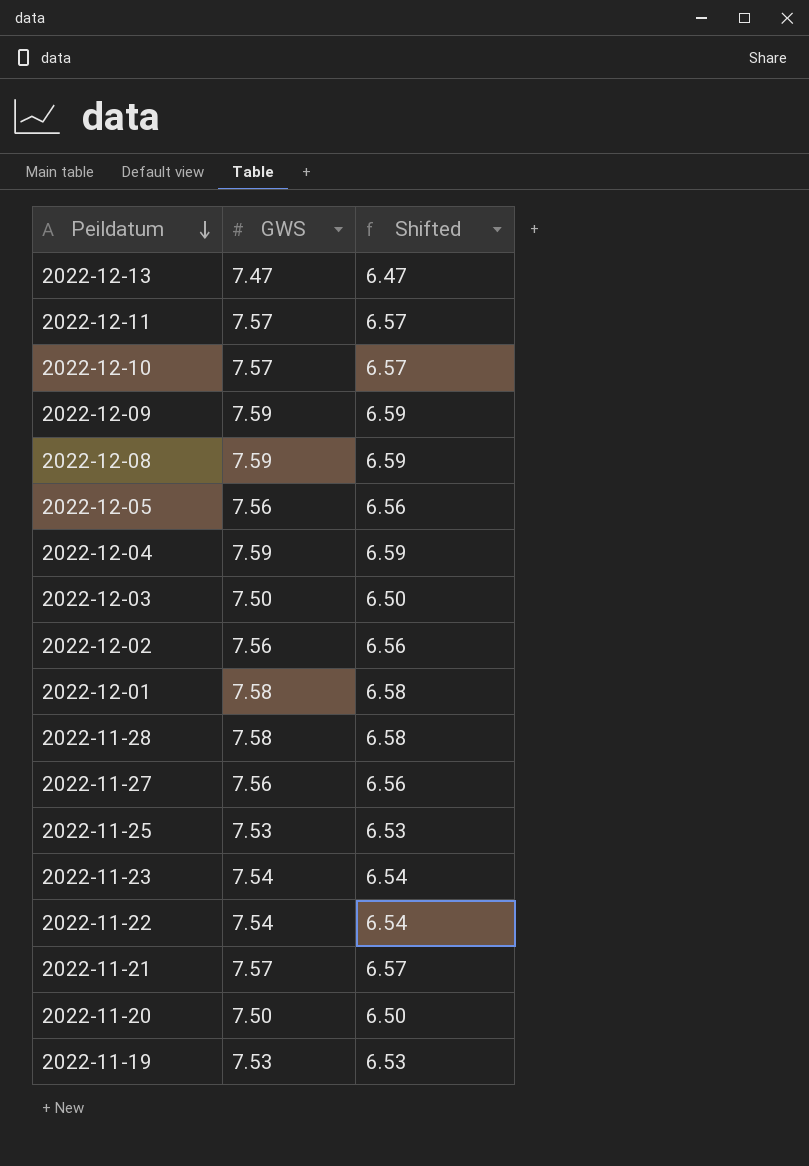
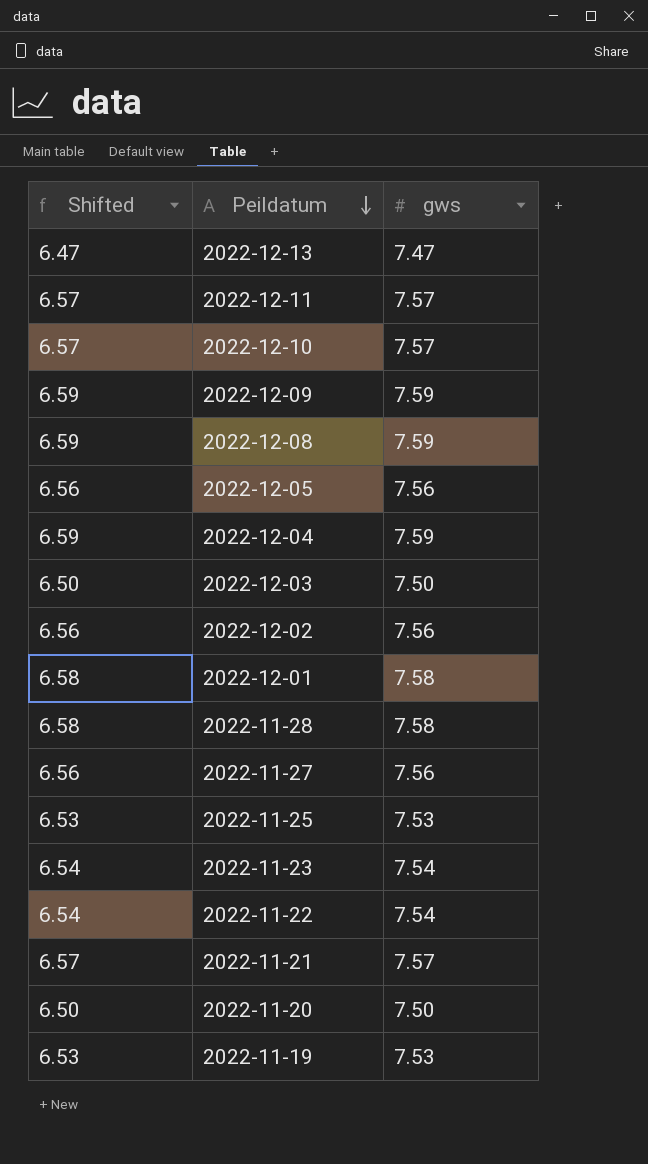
column Shifted | position: 3 -> 1
column name: GWS -> gws

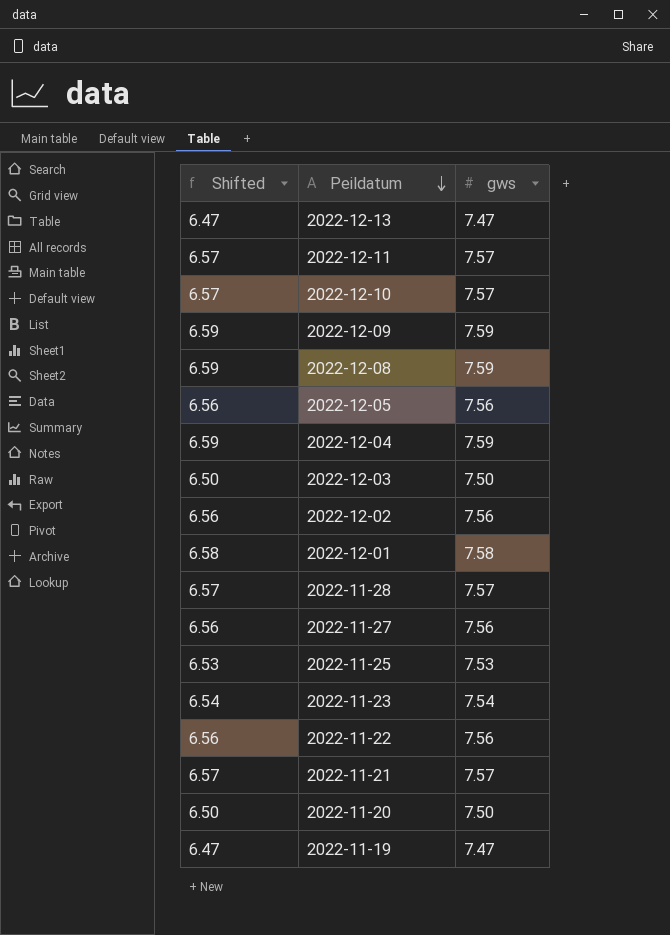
2022-11-28 | Shifted: 6.58 -> 6.57
2022-11-28 | gws: 7.58 -> 7.57
2022-11-22 | Shifted: 6.54 -> 6.56
2022-11-22 | gws: 7.54 -> 7.56
2022-11-19 | Shifted: 6.53 -> 6.47
2022-11-19 | gws: 7.53 -> 7.47

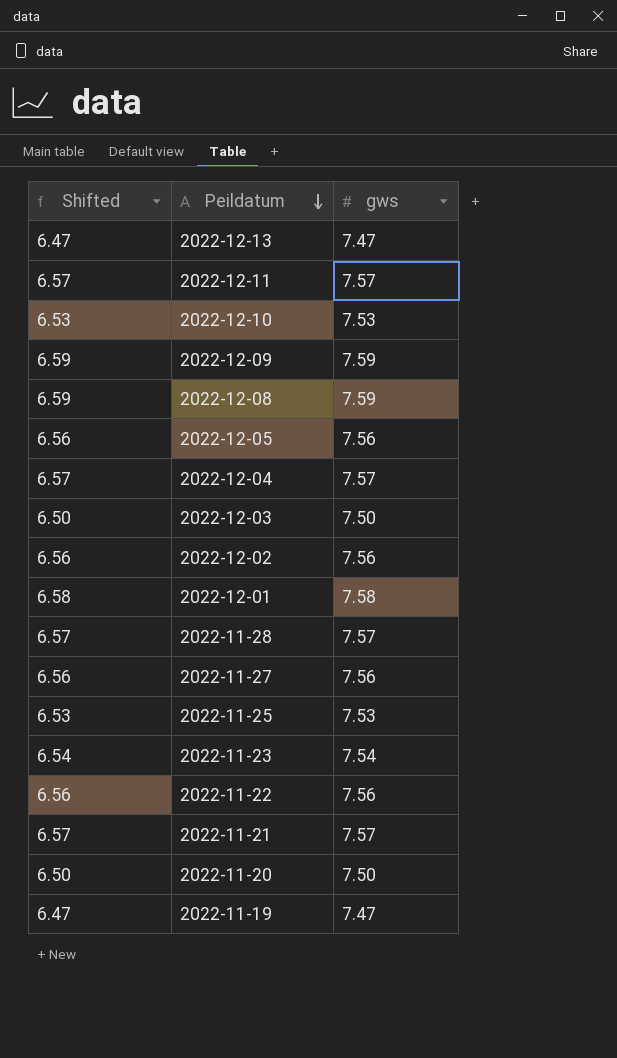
2022-12-10 | Shifted: 6.57 -> 6.53
2022-12-10 | gws: 7.57 -> 7.53
2022-12-04 | Shifted: 6.59 -> 6.57
2022-12-04 | gws: 7.59 -> 7.57

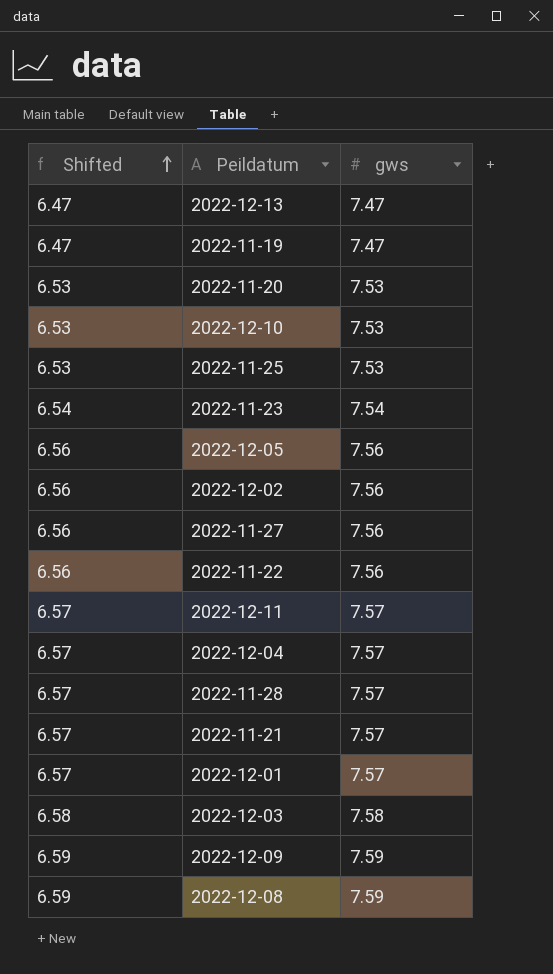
row order: Peildatum descending -> Shifted ascending
2022-11-20 | Shifted: 6.50 -> 6.53
2022-11-20 | gws: 7.50 -> 7.53
2022-12-01 | Shifted: 6.58 -> 6.57
2022-12-01 | gws: 7.58 -> 7.57
2022-12-03 | Shifted: 6.50 -> 6.58
2022-12-03 | gws: 7.50 -> 7.58

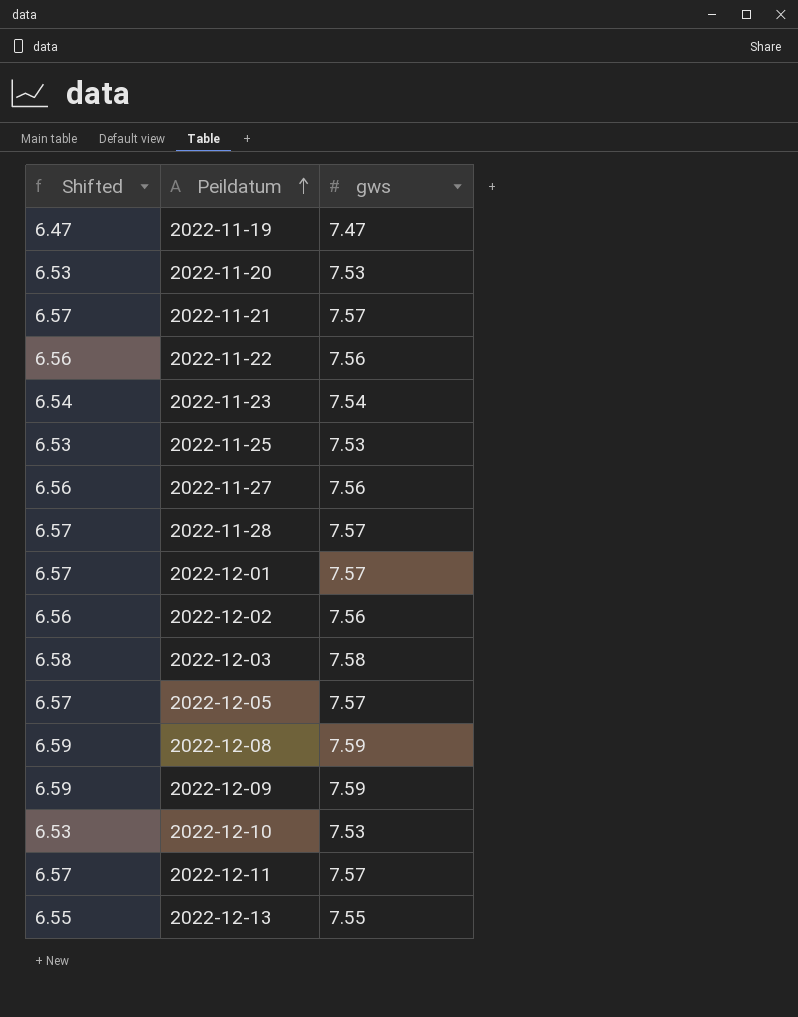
row order: Shifted ascending -> Peildatum ascending
row 2022-12-04: 6.57 | 7.57 -> none
2022-12-05 | Shifted: 6.56 -> 6.57
2022-12-05 | gws: 7.56 -> 7.57
2022-12-13 | Shifted: 6.47 -> 6.55
2022-12-13 | gws: 7.47 -> 7.55

